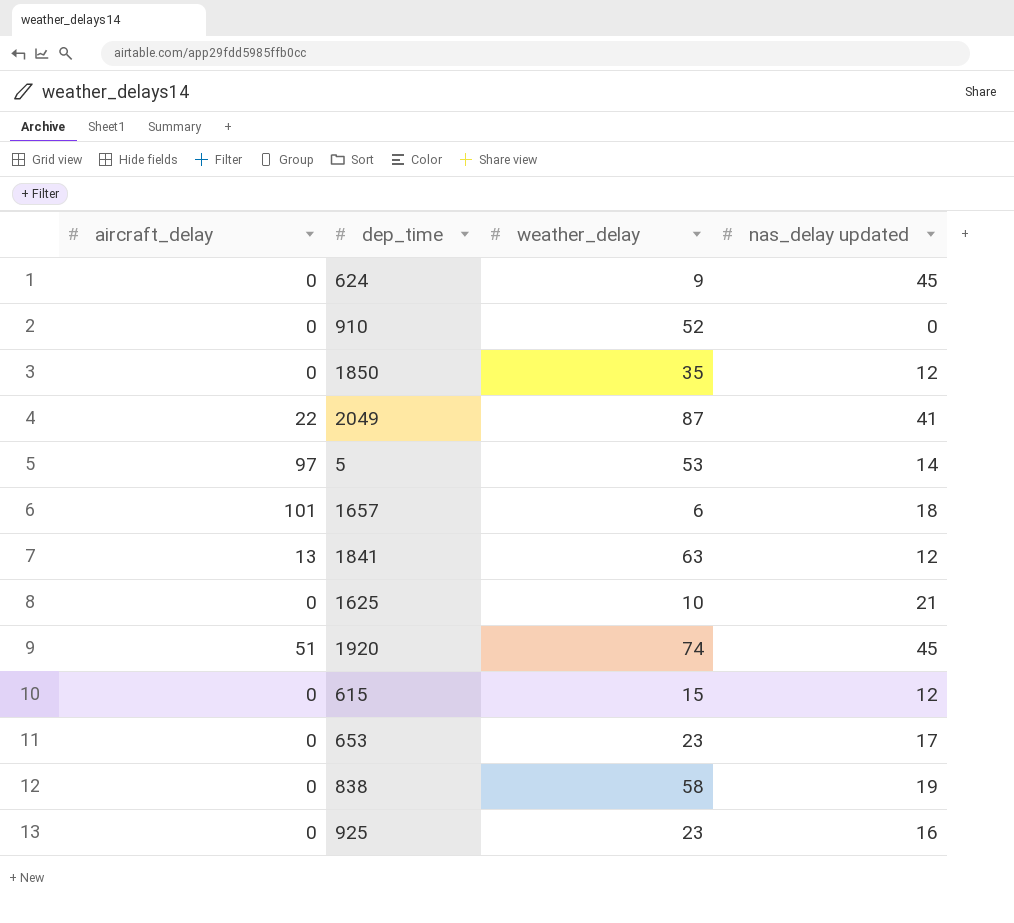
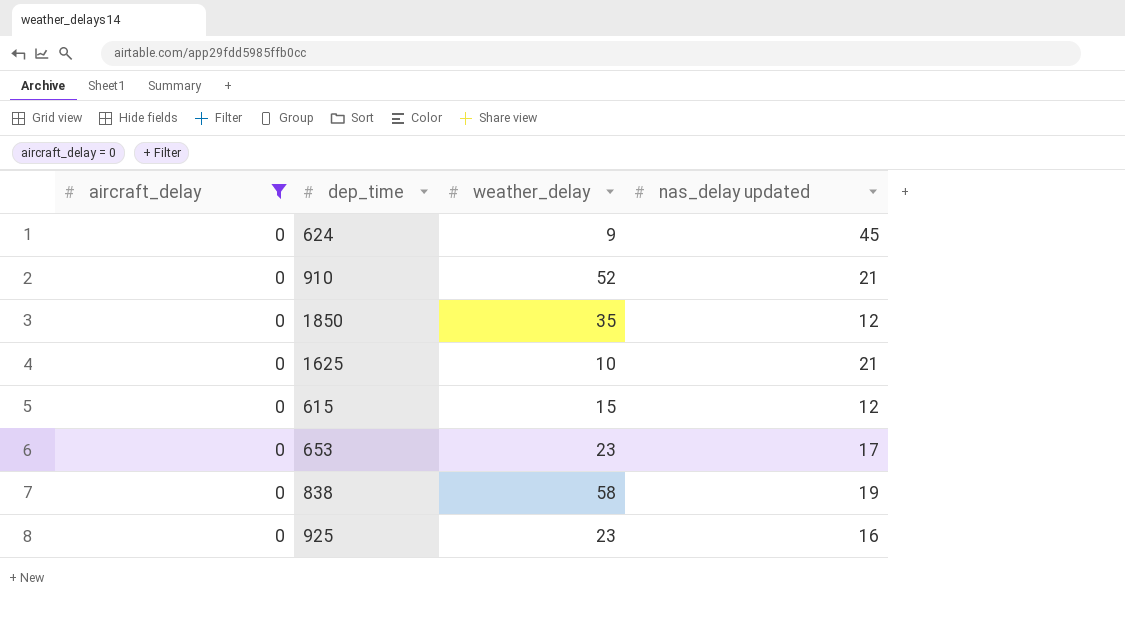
filter: none -> aircraft_delay = 0
910 | nas_delay updated: 0 -> 21

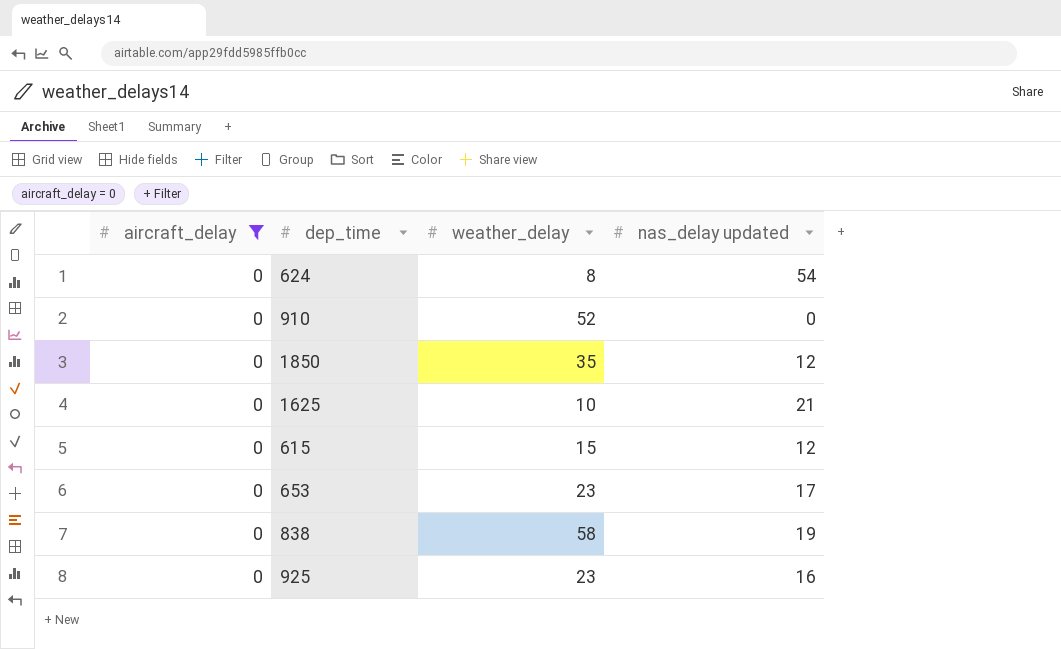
624 | weather_delay: 9 -> 8
624 | nas_delay updated: 45 -> 54
910 | nas_delay updated: 21 -> 0

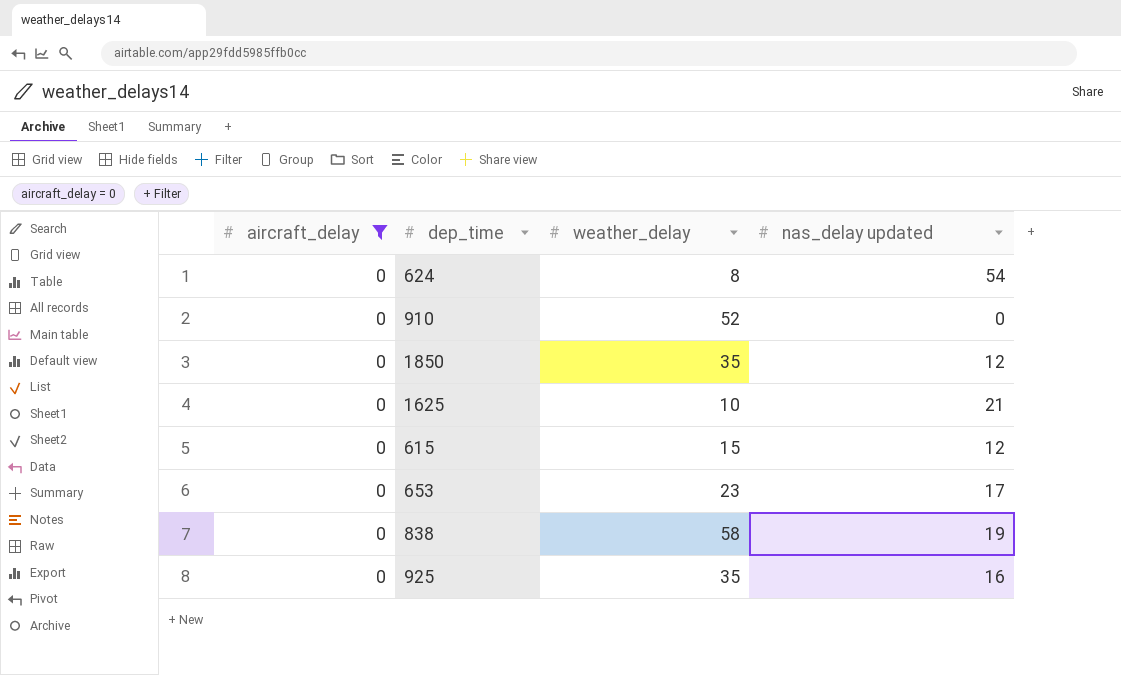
925 | weather_delay: 23 -> 35

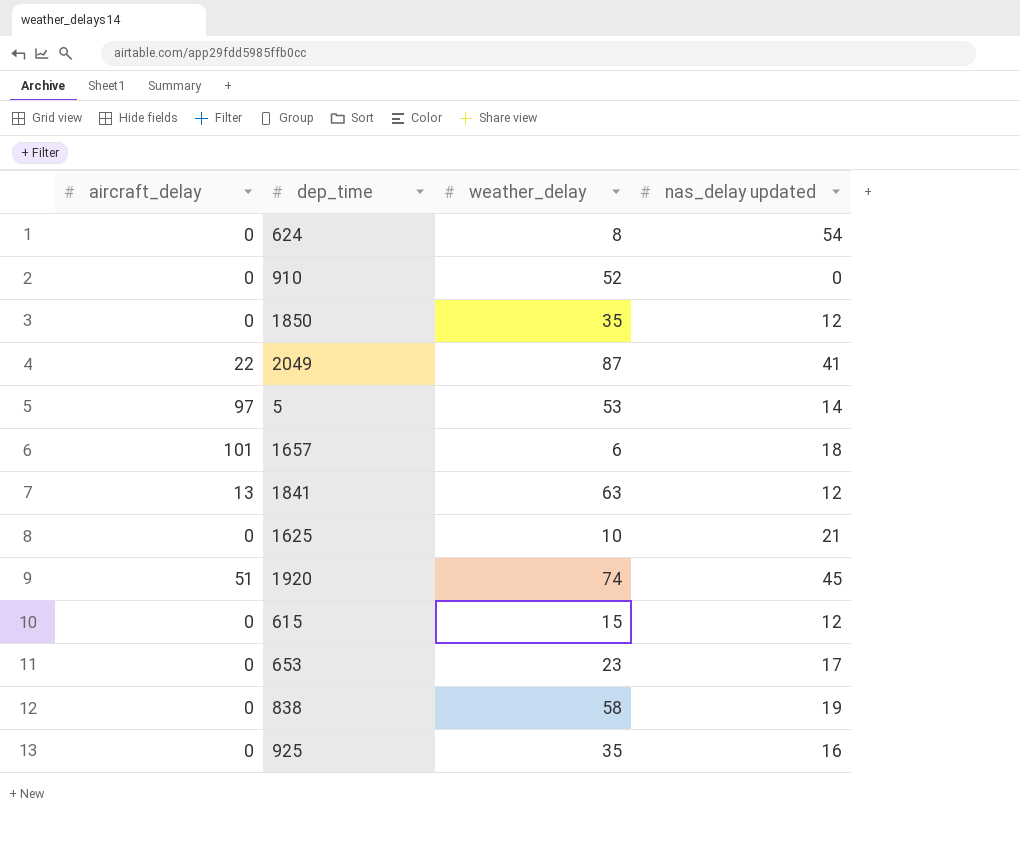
filter: aircraft_delay = 0 -> none

